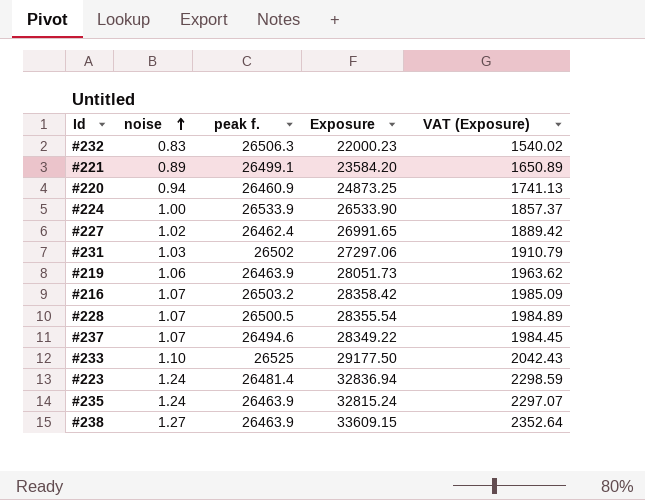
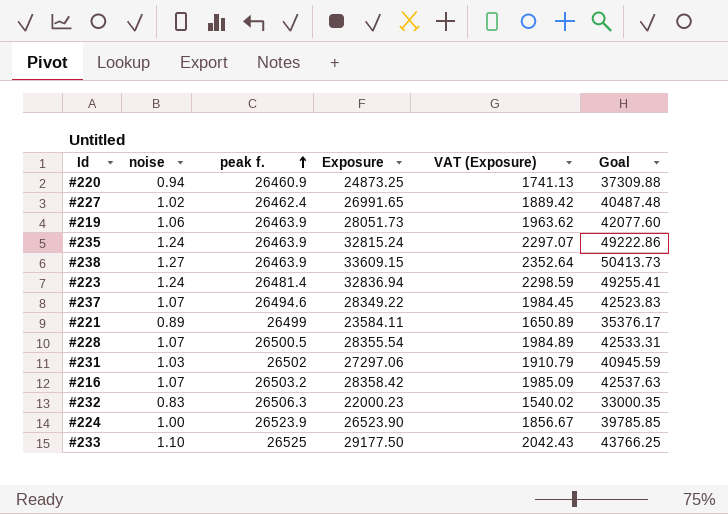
row order: noise ascending -> peak f. ascending
column Goal | formula: none -> [Exposure] * 1.5
#221 | peak f.: 26499.1 -> 26499
#221 | Exposure: 23584.20 -> 23584.11
#224 | peak f.: 26533.9 -> 26523.9
#224 | Exposure: 26533.90 -> 26523.90
#224 | VAT (Exposure): 1857.37 -> 1856.67

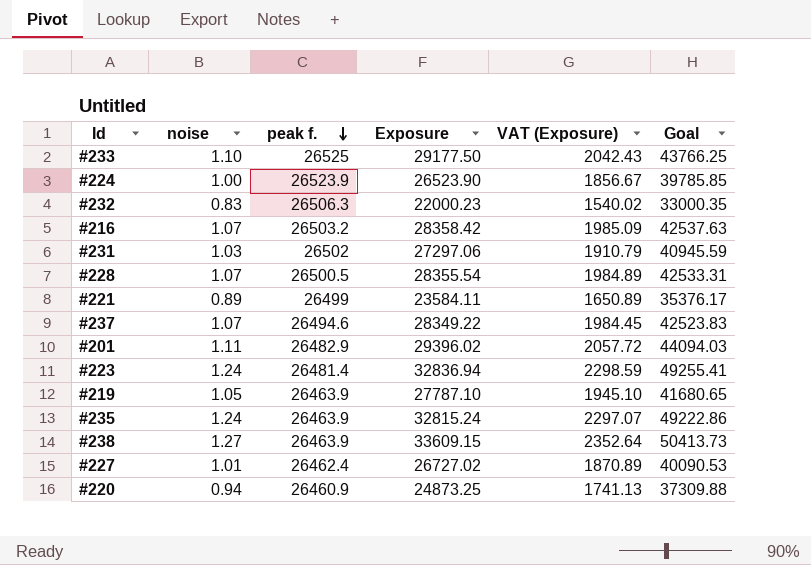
row order: peak f. ascending -> peak f. descending
row #201: none -> 1.11 | 26482.9 | 29396.02 | 2057.72 | 44094.03
#219 | noise: 1.06 -> 1.05
#219 | Exposure: 28051.73 -> 27787.10
#219 | VAT (Exposure): 1963.62 -> 1945.10
#219 | Goal: 42077.60 -> 41680.65
#227 | noise: 1.02 -> 1.01
#227 | Exposure: 26991.65 -> 26727.02
#227 | VAT (Exposure): 1889.42 -> 1870.89
#227 | Goal: 40487.48 -> 40090.53

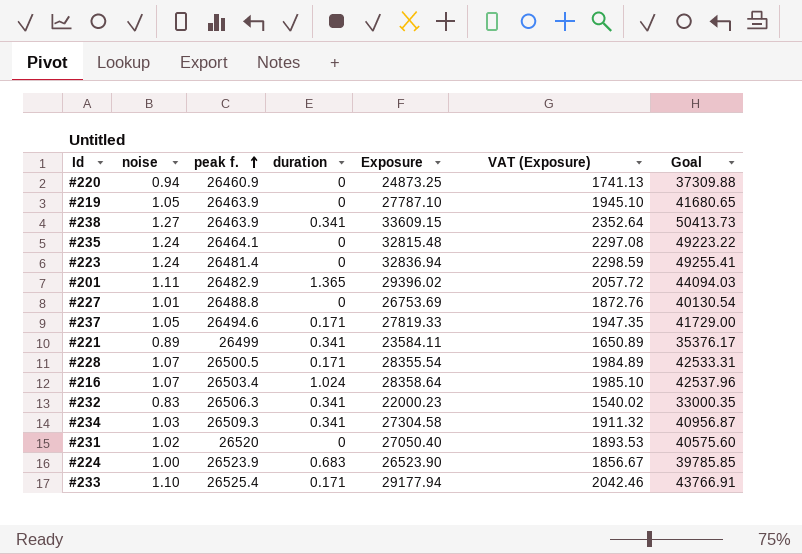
row order: peak f. descending -> peak f. ascending
column duration | position: none -> 4
#235 | peak f.: 26463.9 -> 26464.1
#235 | Exposure: 32815.24 -> 32815.48
#235 | VAT (Exposure): 2297.07 -> 2297.08
#235 | Goal: 49222.86 -> 49223.22
#227 | peak f.: 26462.4 -> 26488.8
#227 | Exposure: 26727.02 -> 26753.69
#227 | VAT (Exposure): 1870.89 -> 1872.76
#227 | Goal: 40090.53 -> 40130.54
#237 | noise: 1.07 -> 1.05
#237 | Exposure: 28349.22 -> 27819.33
#237 | VAT (Exposure): 1984.45 -> 1947.35
#237 | Goal: 42523.83 -> 41729.00
#216 | peak f.: 26503.2 -> 26503.4
#216 | Exposure: 28358.42 -> 28358.64
#216 | VAT (Exposure): 1985.09 -> 1985.10
#216 | Goal: 42537.63 -> 42537.96
row #234: none -> 1.03 | 26509.3 | 0.341 | 27304.58 | 1911.32 | 40956.87
#231 | noise: 1.03 -> 1.02
#231 | peak f.: 26502 -> 26520
#231 | Exposure: 27297.06 -> 27050.40
#231 | VAT (Exposure): 1910.79 -> 1893.53
#231 | Goal: 40945.59 -> 40575.60
#233 | peak f.: 26525 -> 26525.4
#233 | Exposure: 29177.50 -> 29177.94
#233 | VAT (Exposure): 2042.43 -> 2042.46
#233 | Goal: 43766.25 -> 43766.91

